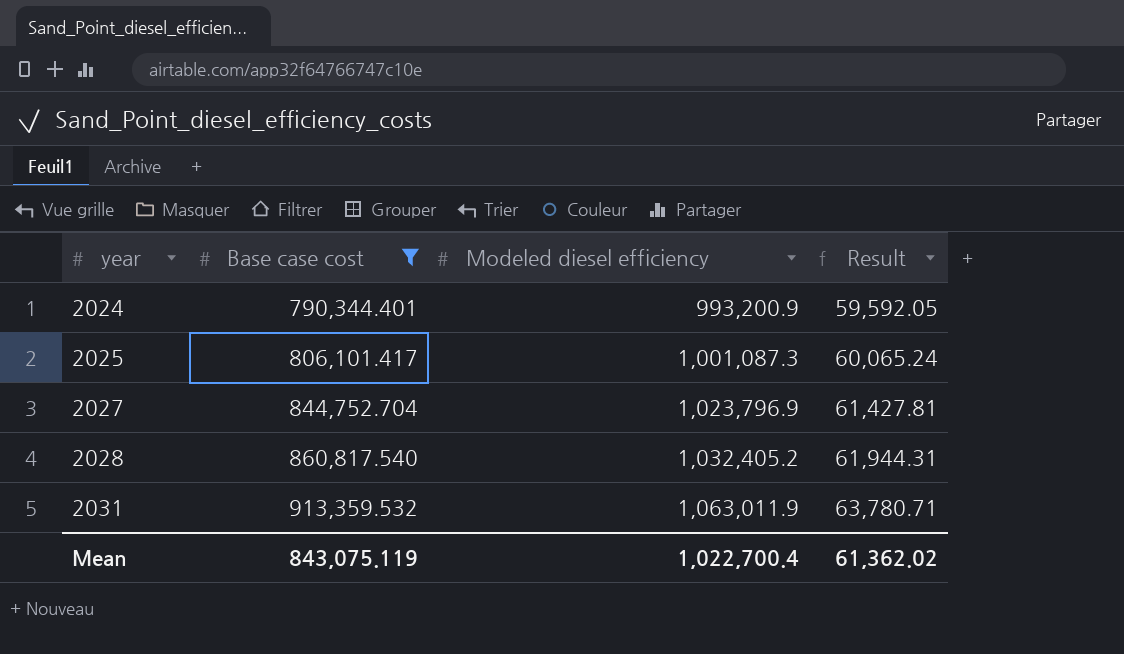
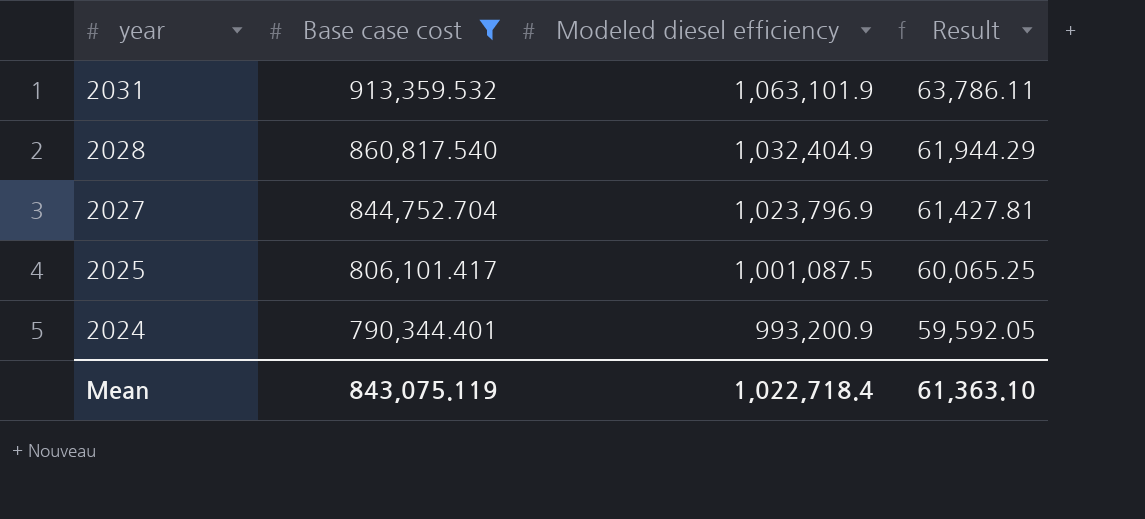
row order: year ascending -> year descending
2031 | Modeled diesel efficiency: 1,063,011.9 -> 1,063,101.9
2031 | Result: 63,780.71 -> 63,786.11
2028 | Modeled diesel efficiency: 1,032,405.2 -> 1,032,404.9
2028 | Result: 61,944.31 -> 61,944.29
2025 | Modeled diesel efficiency: 1,001,087.3 -> 1,001,087.5
2025 | Result: 60,065.24 -> 60,065.25
Mean | Modeled diesel efficiency: 1,022,700.4 -> 1,022,718.4
Mean | Result: 61,362.02 -> 61,363.10

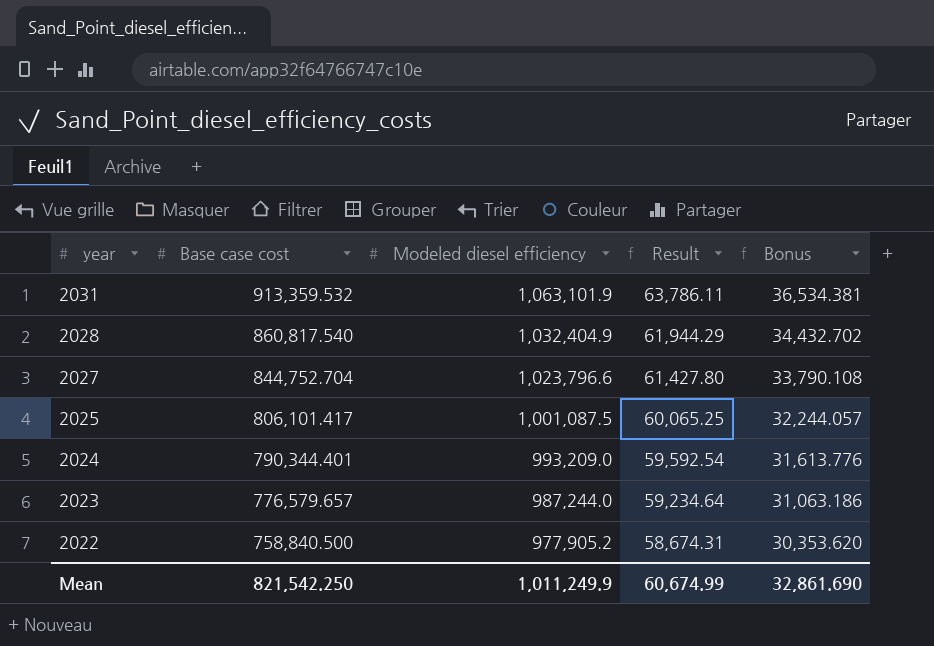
filter: Base case cost >= 790,344.401 -> none
column Bonus | formula: none -> [Base case cost] * 0.04
2027 | Modeled diesel efficiency: 1,023,796.9 -> 1,023,796.6
2027 | Result: 61,427.81 -> 61,427.80
2024 | Modeled diesel efficiency: 993,200.9 -> 993,209.0
2024 | Result: 59,592.05 -> 59,592.54
Mean | Base case cost: 843,075.119 -> 821,542.250
Mean | Modeled diesel efficiency: 1,022,718.4 -> 1,011,249.9
Mean | Result: 61,363.10 -> 60,674.99

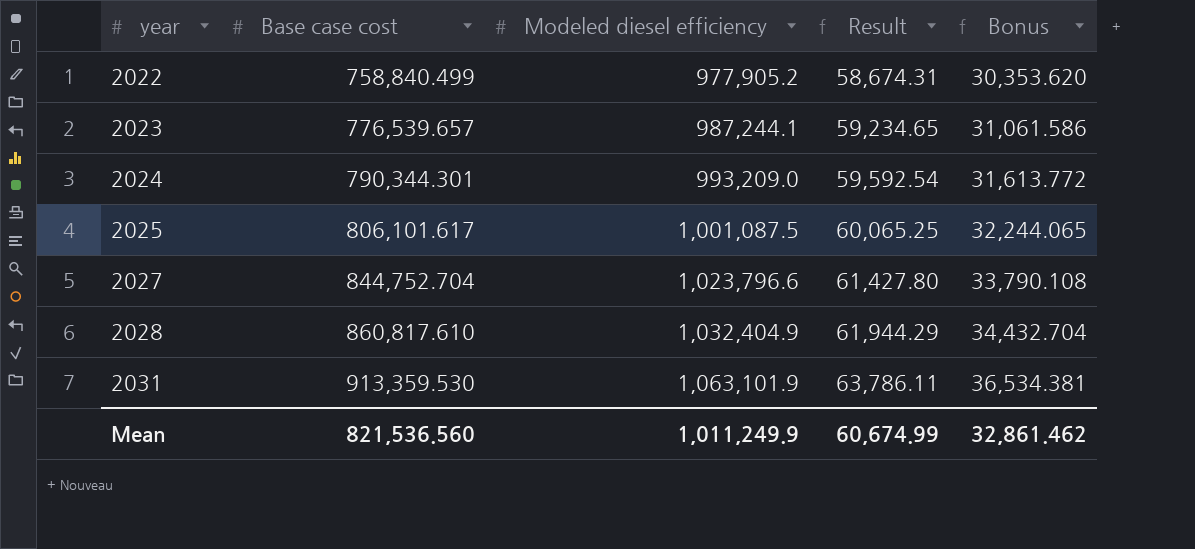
row order: year descending -> year ascending
2022 | Base case cost: 758,840.500 -> 758,840.499
2023 | Base case cost: 776,579.657 -> 776,539.657
2023 | Modeled diesel efficiency: 987,244.0 -> 987,244.1
2023 | Result: 59,234.64 -> 59,234.65
2023 | Bonus: 31,063.186 -> 31,061.586
2024 | Base case cost: 790,344.401 -> 790,344.301
2024 | Bonus: 31,613.776 -> 31,613.772
2025 | Base case cost: 806,101.417 -> 806,101.617
2025 | Bonus: 32,244.057 -> 32,244.065
2028 | Base case cost: 860,817.540 -> 860,817.610
2028 | Bonus: 34,432.702 -> 34,432.704
2031 | Base case cost: 913,359.532 -> 913,359.530
Mean | Base case cost: 821,542.250 -> 821,536.560
Mean | Bonus: 32,861.690 -> 32,861.462

